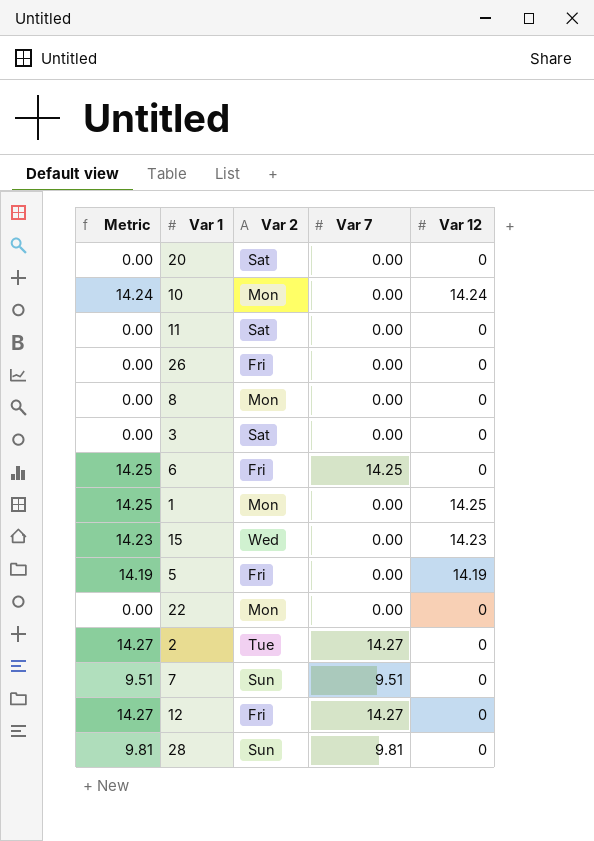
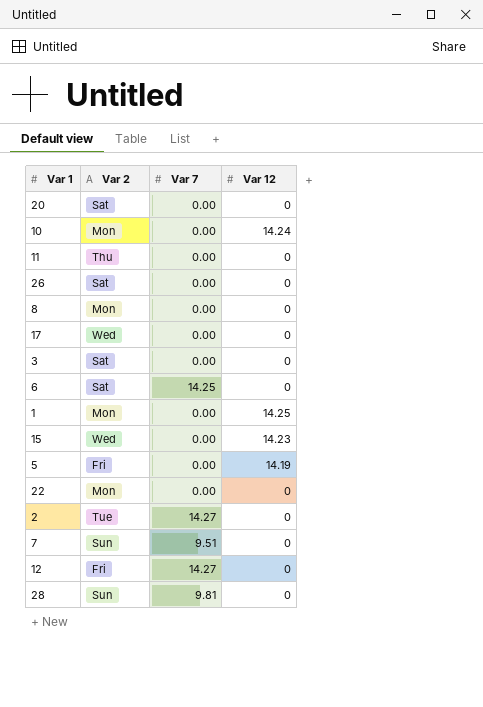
column Metric | formula: [Var 7] + [Var 12] -> none
11 | Var 2: Sat -> Thu
26 | Var 2: Fri -> Sat
row 17: none -> Wed | 0.00 | 0
6 | Var 2: Fri -> Sat

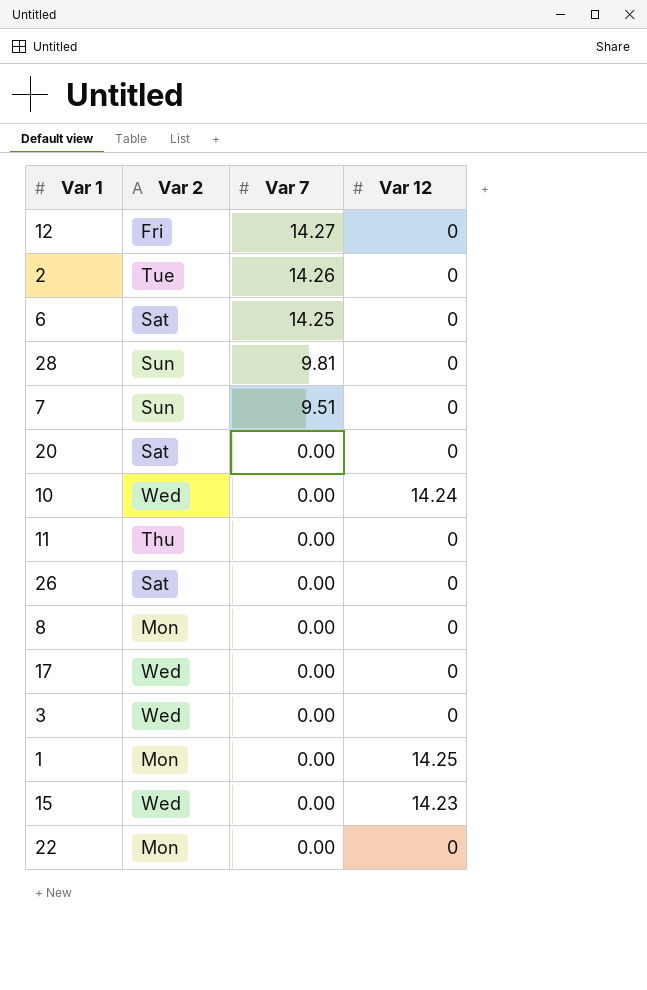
row order: none -> Var 7 descending
row 5: Fri | 0.00 | 14.19 -> none
2 | Var 7: 14.27 -> 14.26
10 | Var 2: Mon -> Wed
3 | Var 2: Sat -> Wed

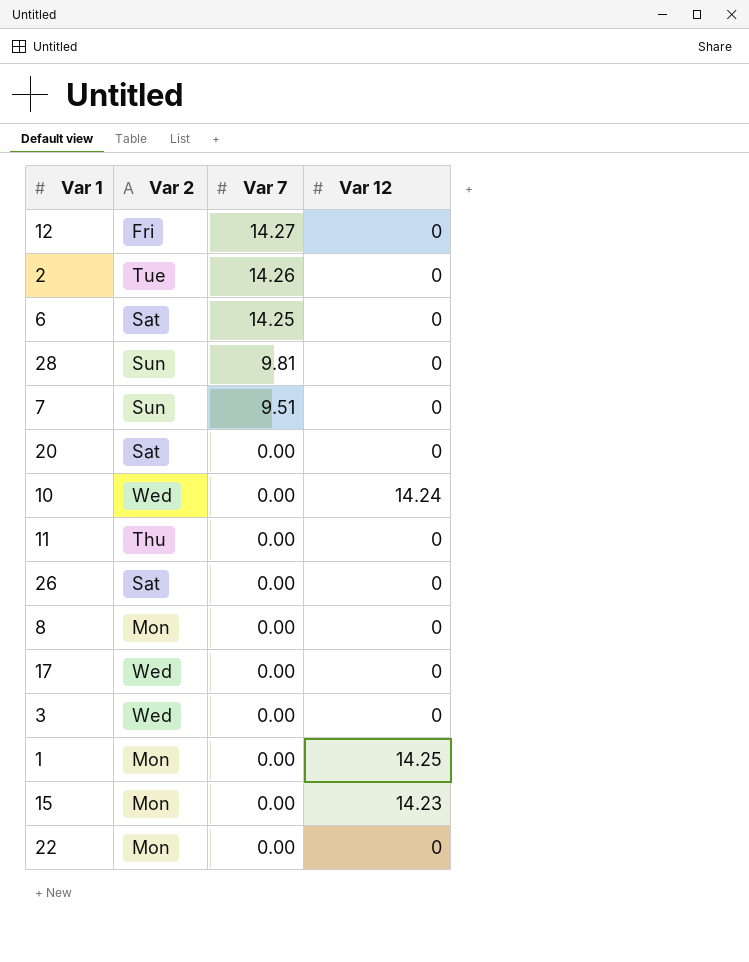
15 | Var 2: Wed -> Mon

